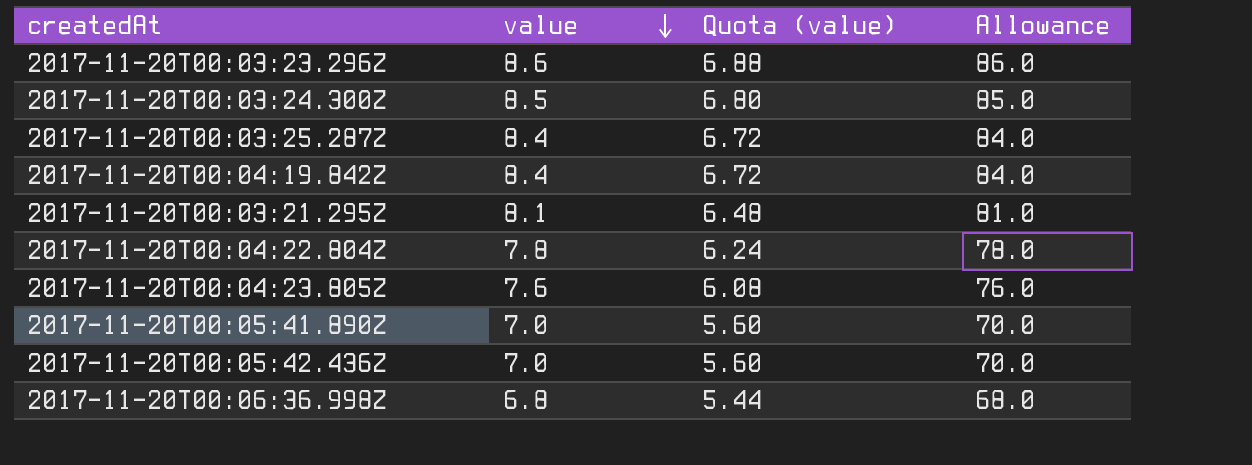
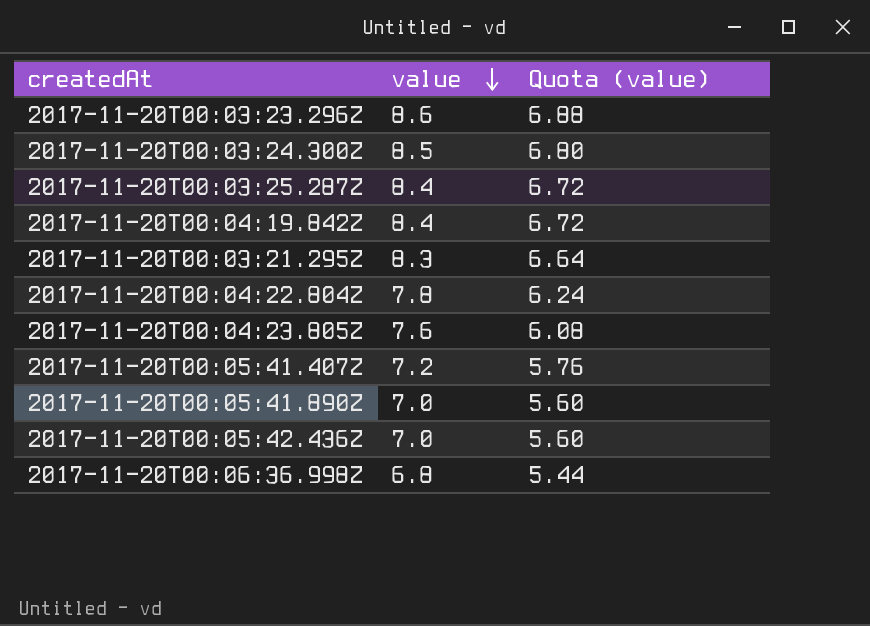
column Allowance | formula: [value] * 10 -> none
2017-11-20T00:03:21.295Z | value: 8.1 -> 8.3
2017-11-20T00:03:21.295Z | Quota (value): 6.48 -> 6.64
row 2017-11-20T00:05:41.407Z: none -> 7.2 | 5.76

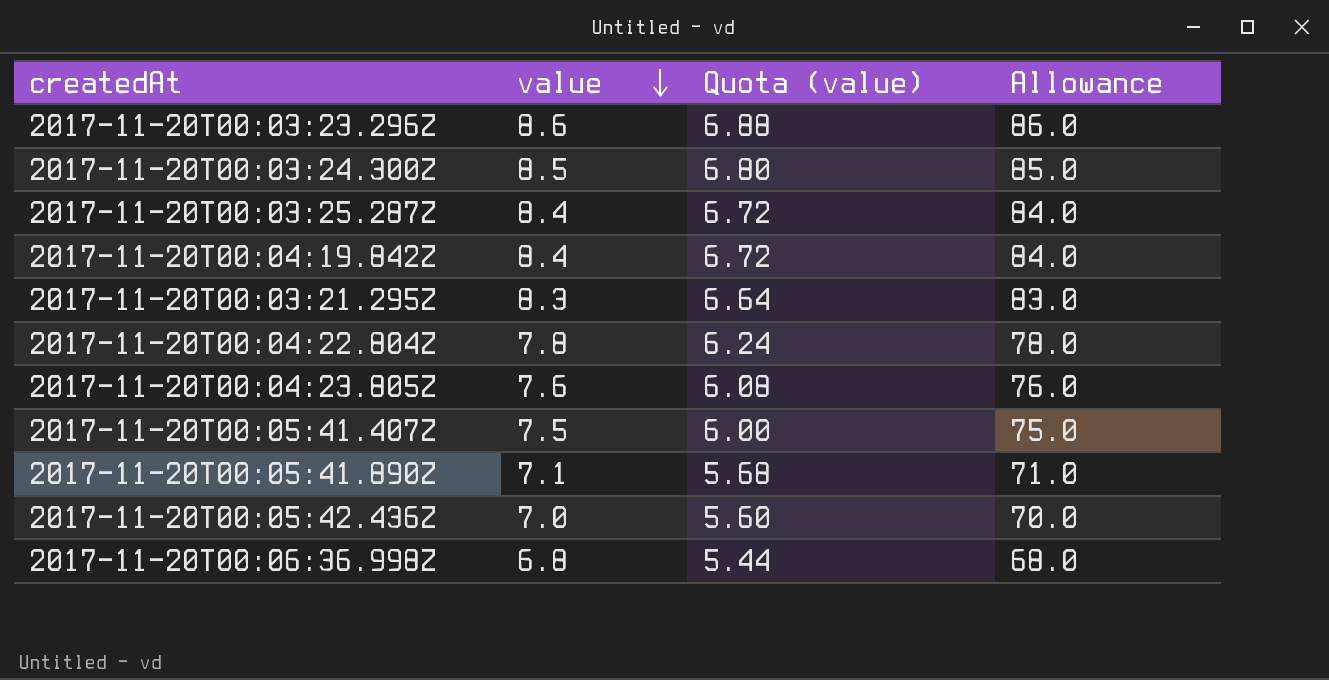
column Allowance | formula: none -> [value] * 10
2017-11-20T00:05:41.407Z | value: 7.2 -> 7.5
2017-11-20T00:05:41.407Z | Quota (value): 5.76 -> 6.00
2017-11-20T00:05:41.890Z | value: 7.0 -> 7.1
2017-11-20T00:05:41.890Z | Quota (value): 5.60 -> 5.68

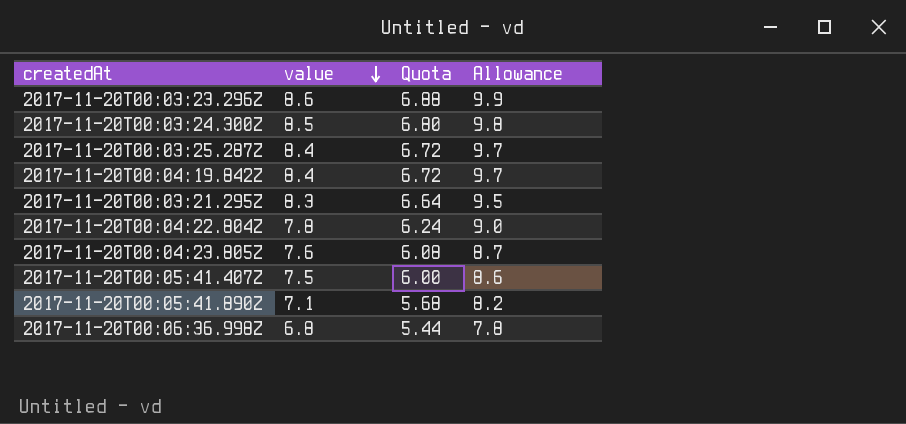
column name: Quota (value) -> Quota
column Allowance | formula: [value] * 10 -> [value] * 1.15
row 2017-11-20T00:05:42.436Z: 7.0 | 5.60 | 70.0 -> none

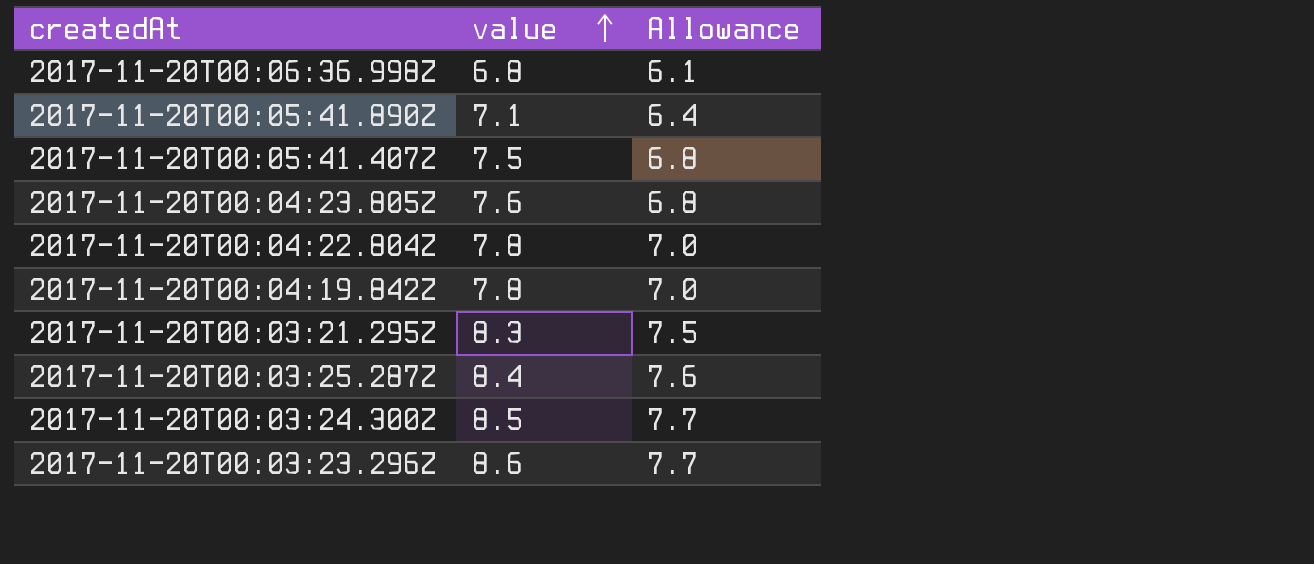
row order: value descending -> value ascending
column Quota | formula: [value] * 0.8 -> none
column Allowance | formula: [value] * 1.15 -> [value] * 0.9
2017-11-20T00:04:19.842Z | value: 8.4 -> 7.8

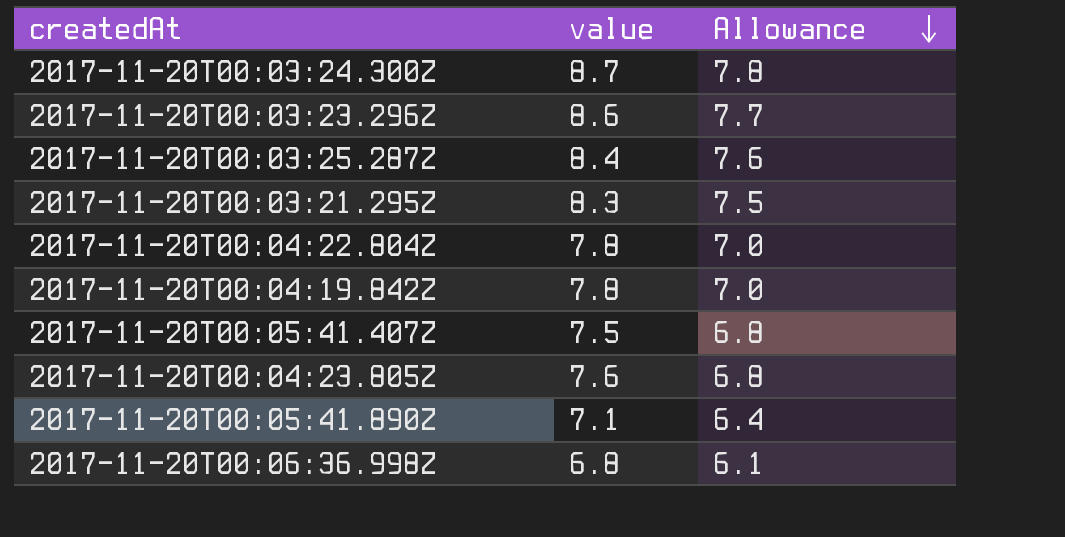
row order: value ascending -> Allowance descending
2017-11-20T00:03:24.300Z | value: 8.5 -> 8.7
2017-11-20T00:03:24.300Z | Allowance: 7.7 -> 7.8

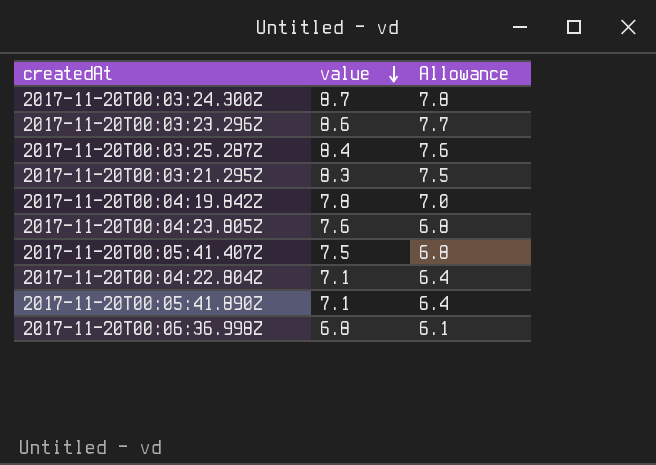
row order: Allowance descending -> value descending
2017-11-20T00:04:22.804Z | value: 7.8 -> 7.1
2017-11-20T00:04:22.804Z | Allowance: 7.0 -> 6.4

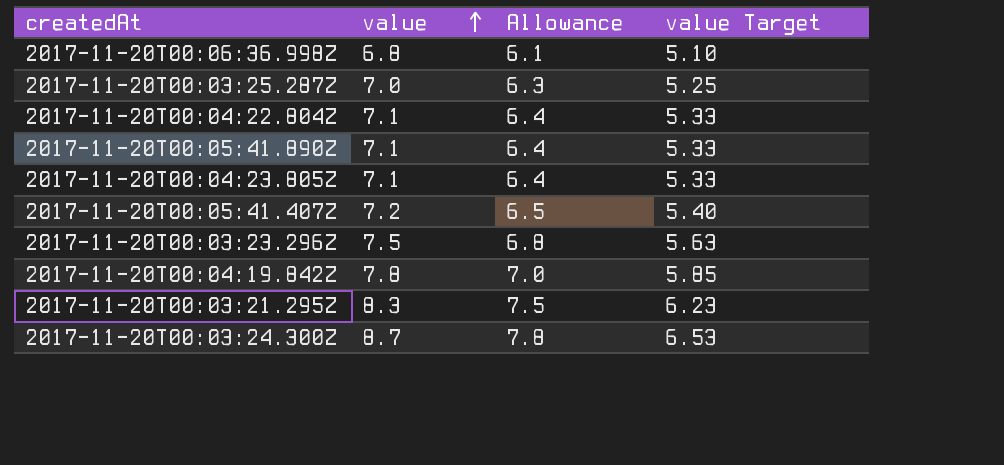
row order: value descending -> value ascending
column value Target | formula: none -> [value] * 0.75
2017-11-20T00:03:25.287Z | value: 8.4 -> 7.0
2017-11-20T00:03:25.287Z | Allowance: 7.6 -> 6.3
2017-11-20T00:04:23.805Z | value: 7.6 -> 7.1
2017-11-20T00:04:23.805Z | Allowance: 6.8 -> 6.4
2017-11-20T00:05:41.407Z | value: 7.5 -> 7.2
2017-11-20T00:05:41.407Z | Allowance: 6.8 -> 6.5
2017-11-20T00:03:23.296Z | value: 8.6 -> 7.5
2017-11-20T00:03:23.296Z | Allowance: 7.7 -> 6.8

